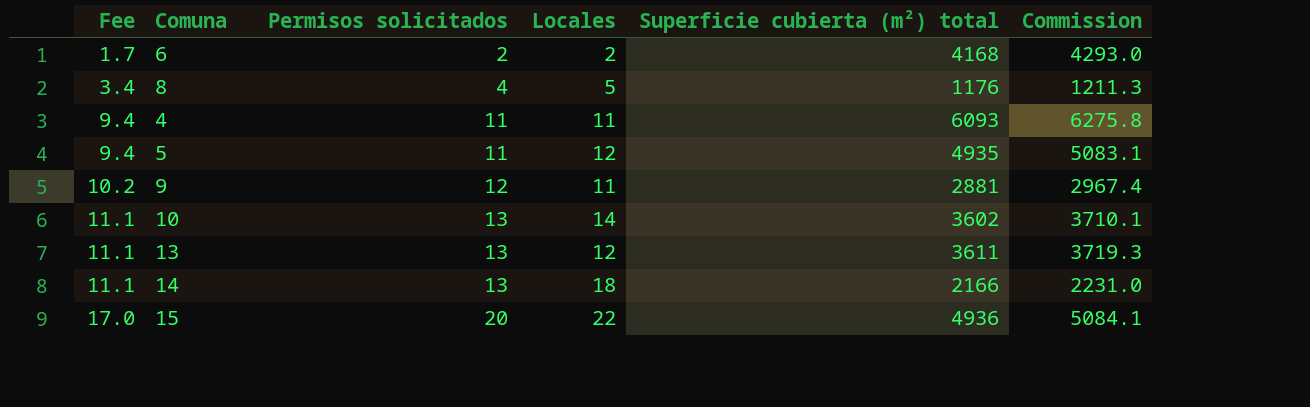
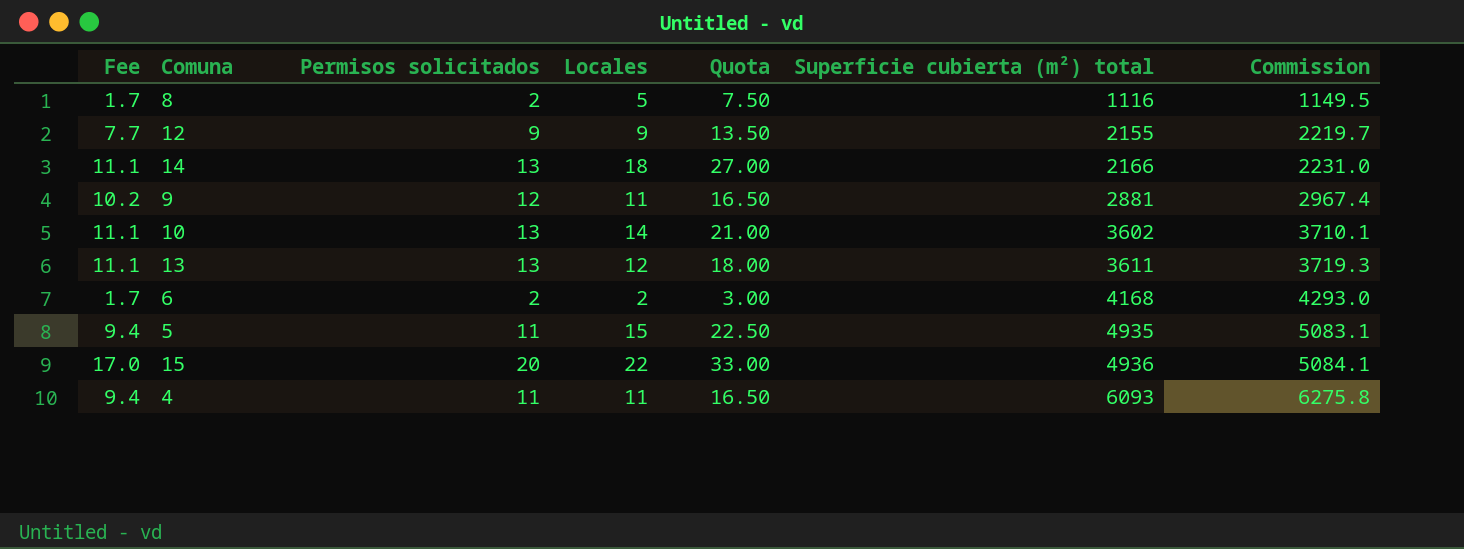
row order: Fee ascending -> Superficie cubierta (m²) total ascending
column Quota | formula: none -> [Locales] * 1.5
8 | Fee: 3.4 -> 1.7
8 | Permisos solicitados: 4 -> 2
8 | Superficie cubierta (m²) total: 1176 -> 1116
8 | Commission: 1211.3 -> 1149.5
row 12: none -> 7.7 | 9 | 9 | 13.50 | 2155 | 2219.7
5 | Locales: 12 -> 15

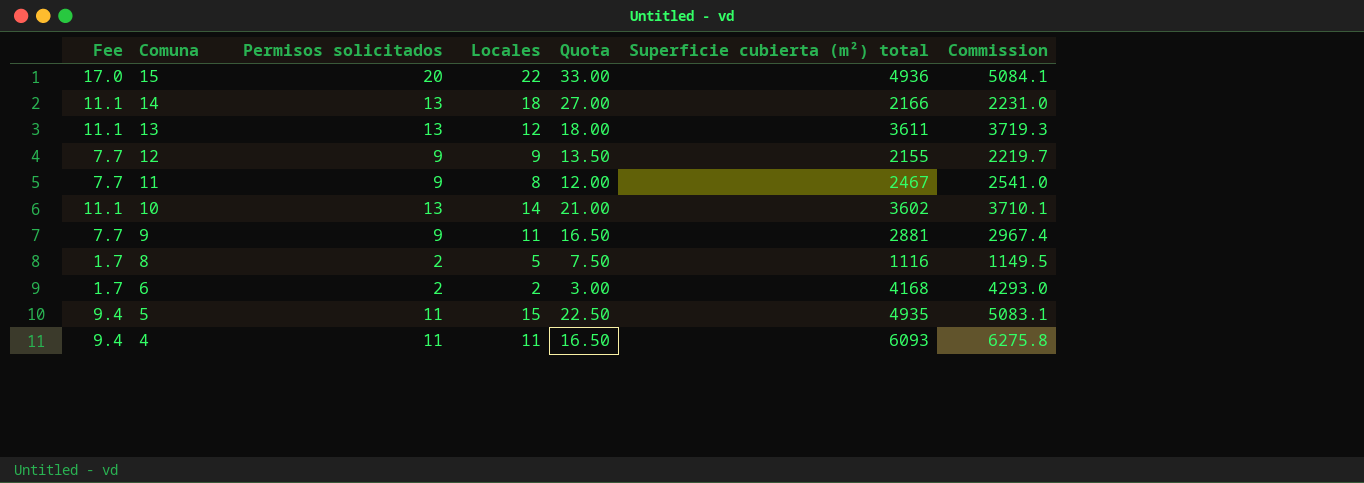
row order: Superficie cubierta (m²) total ascending -> Comuna descending
row 11: none -> 7.7 | 9 | 8 | 12.00 | 2467 | 2541.0
9 | Fee: 10.2 -> 7.7
9 | Permisos solicitados: 12 -> 9

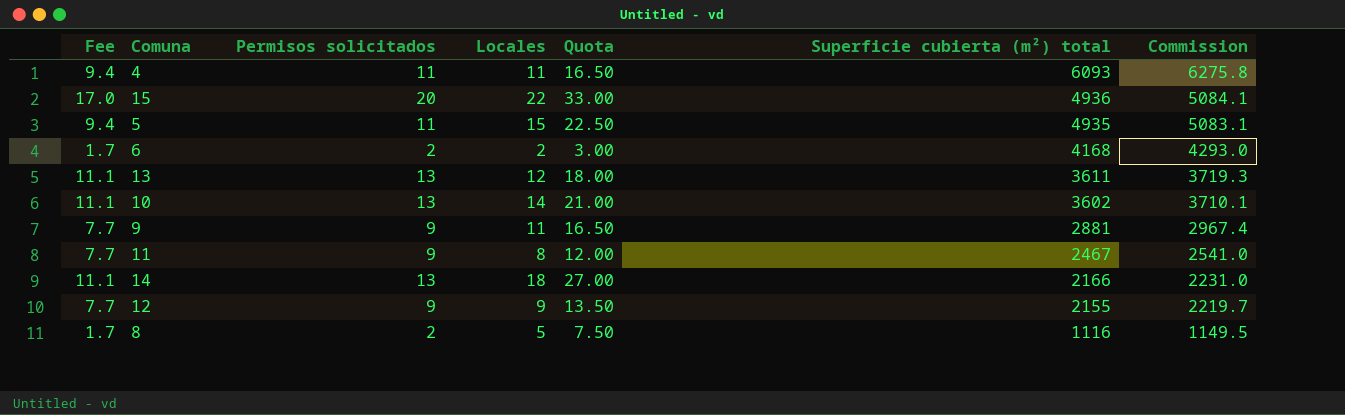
row order: Comuna descending -> Superficie cubierta (m²) total descending

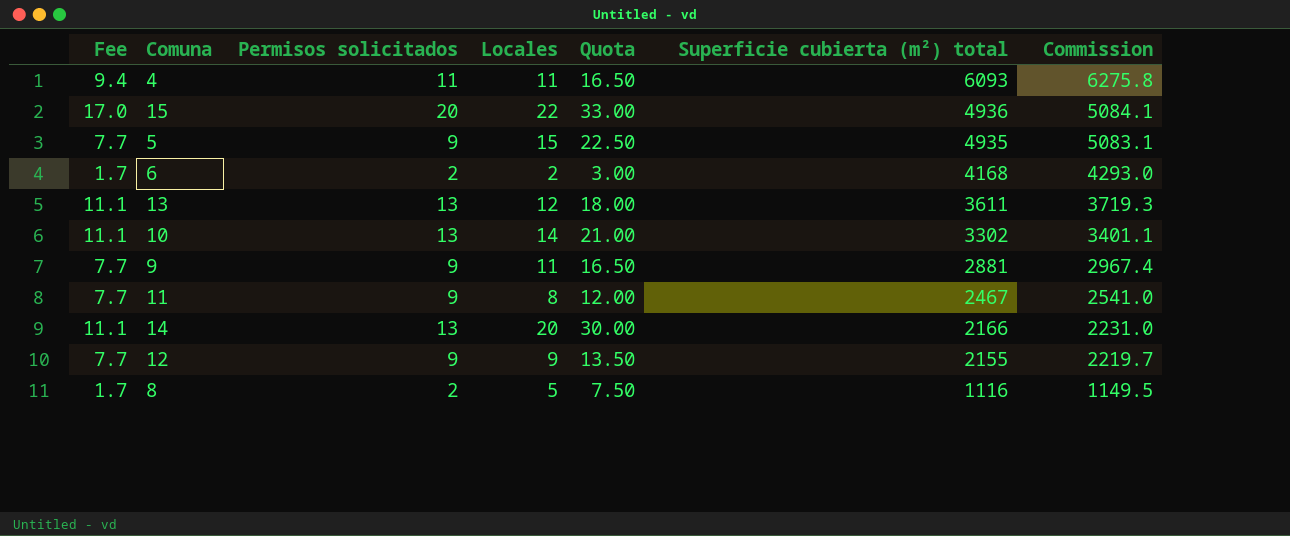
5 | Fee: 9.4 -> 7.7
5 | Permisos solicitados: 11 -> 9
10 | Superficie cubierta (m²) total: 3602 -> 3302
10 | Commission: 3710.1 -> 3401.1
14 | Locales: 18 -> 20
14 | Quota: 27.00 -> 30.00

